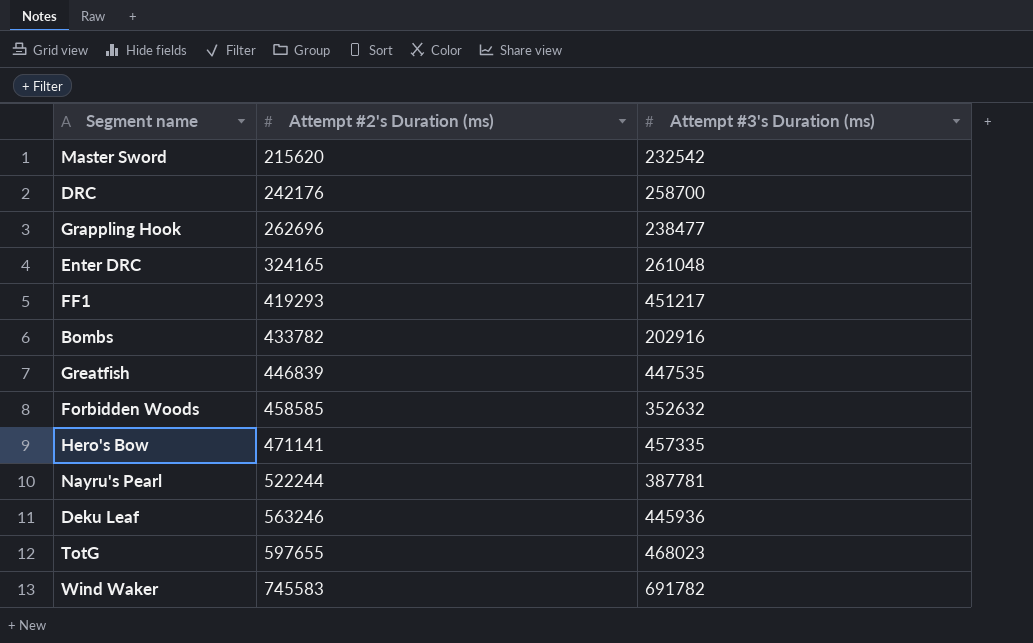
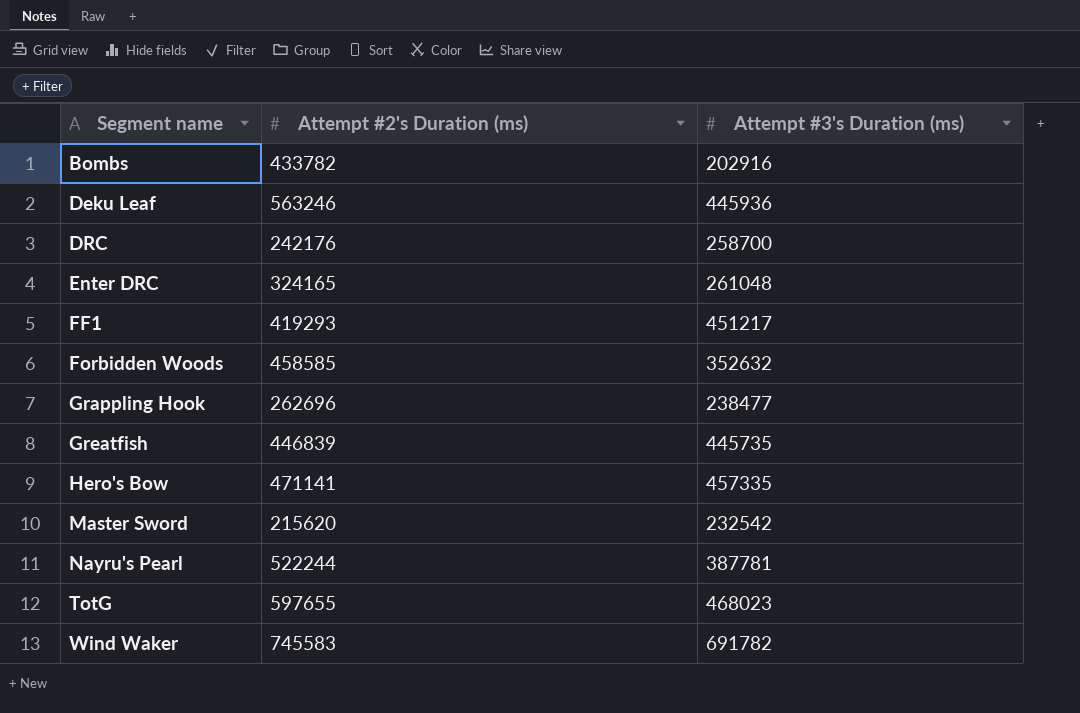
row order: Attempt #2's Duration (ms) ascending -> Segment name ascending
Greatfish | Attempt #3's Duration (ms): 447535 -> 445735

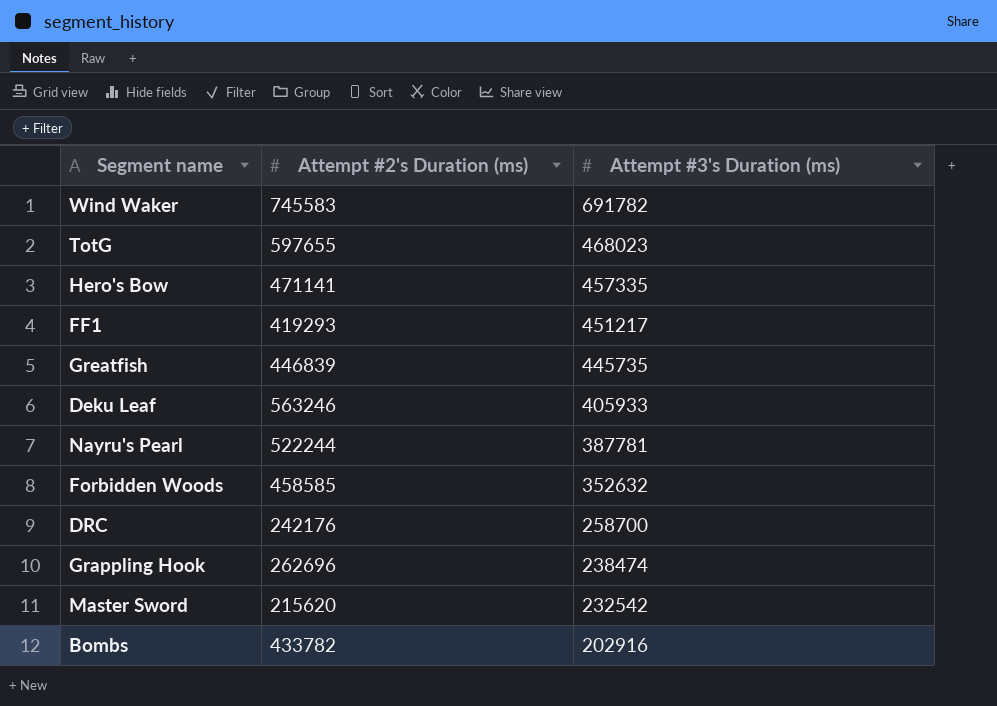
row order: Segment name ascending -> Attempt #3's Duration (ms) descending
row Enter DRC: 324165 | 261048 -> none
Deku Leaf | Attempt #3's Duration (ms): 445936 -> 405933
Grappling Hook | Attempt #3's Duration (ms): 238477 -> 238474

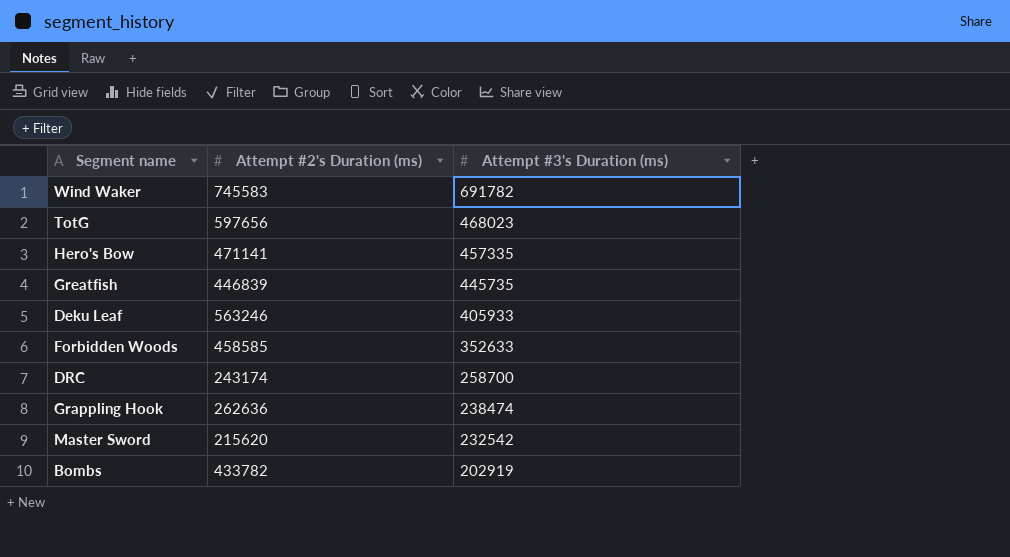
row FF1: 419293 | 451217 -> none
row Nayru's Pearl: 522244 | 387781 -> none
TotG | Attempt #2's Duration (ms): 597655 -> 597656
Forbidden Woods | Attempt #3's Duration (ms): 352632 -> 352633
DRC | Attempt #2's Duration (ms): 242176 -> 243174
Grappling Hook | Attempt #2's Duration (ms): 262696 -> 262636
Bombs | Attempt #3's Duration (ms): 202916 -> 202919

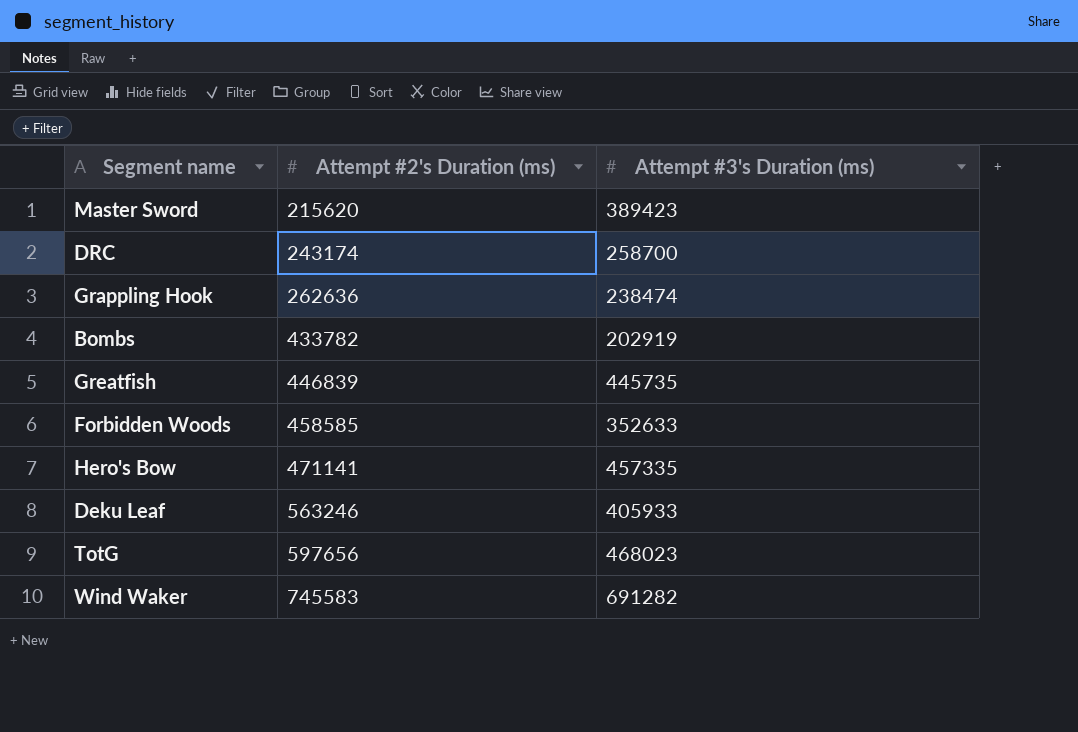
row order: Attempt #3's Duration (ms) descending -> Attempt #2's Duration (ms) ascending
Master Sword | Attempt #3's Duration (ms): 232542 -> 389423
Wind Waker | Attempt #3's Duration (ms): 691782 -> 691282

